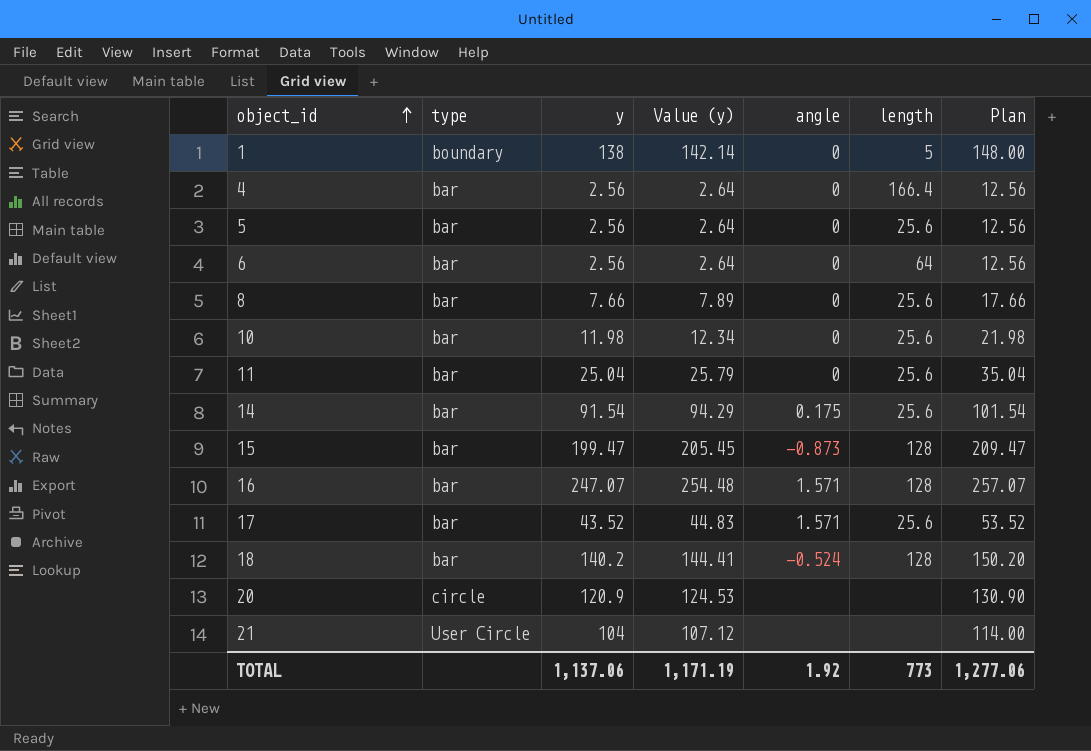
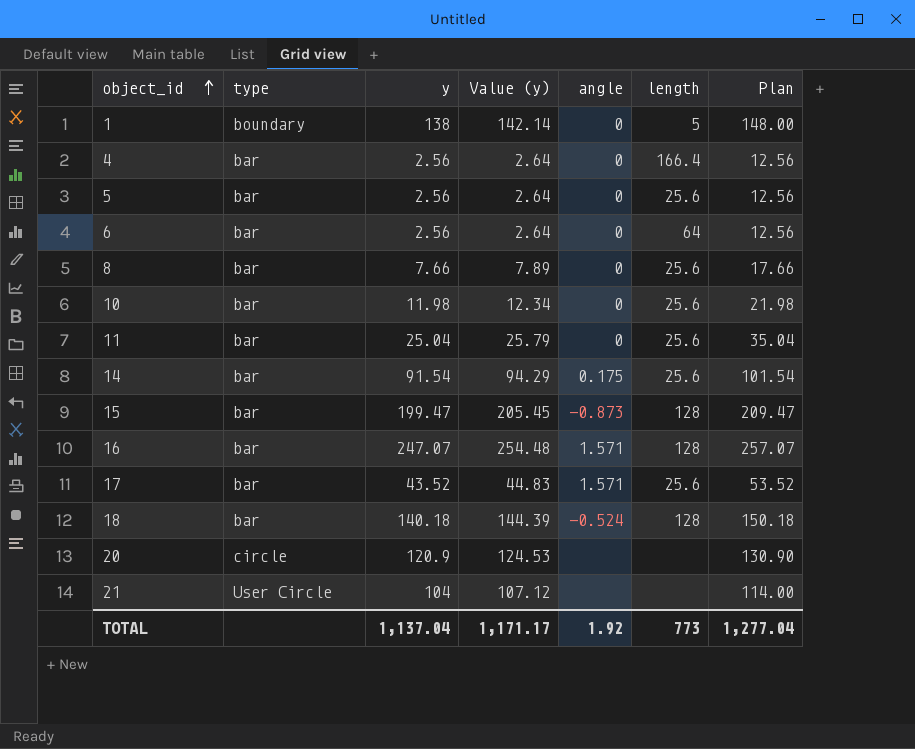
18 | y: 140.2 -> 140.18
18 | Value (y): 144.41 -> 144.39
18 | Plan: 150.20 -> 150.18
TOTAL | y: 1,137.06 -> 1,137.04
TOTAL | Value (y): 1,171.19 -> 1,171.17
TOTAL | Plan: 1,277.06 -> 1,277.04

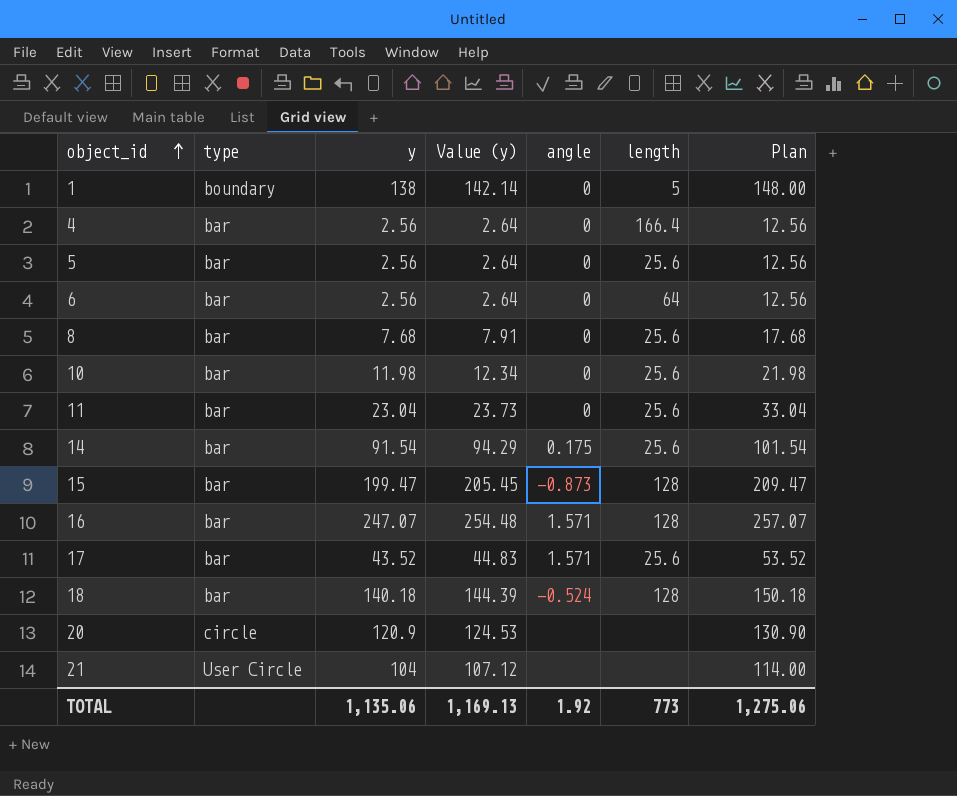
8 | y: 7.66 -> 7.68
8 | Value (y): 7.89 -> 7.91
8 | Plan: 17.66 -> 17.68
11 | y: 25.04 -> 23.04
11 | Value (y): 25.79 -> 23.73
11 | Plan: 35.04 -> 33.04
TOTAL | y: 1,137.04 -> 1,135.06
TOTAL | Value (y): 1,171.17 -> 1,169.13
TOTAL | Plan: 1,277.04 -> 1,275.06

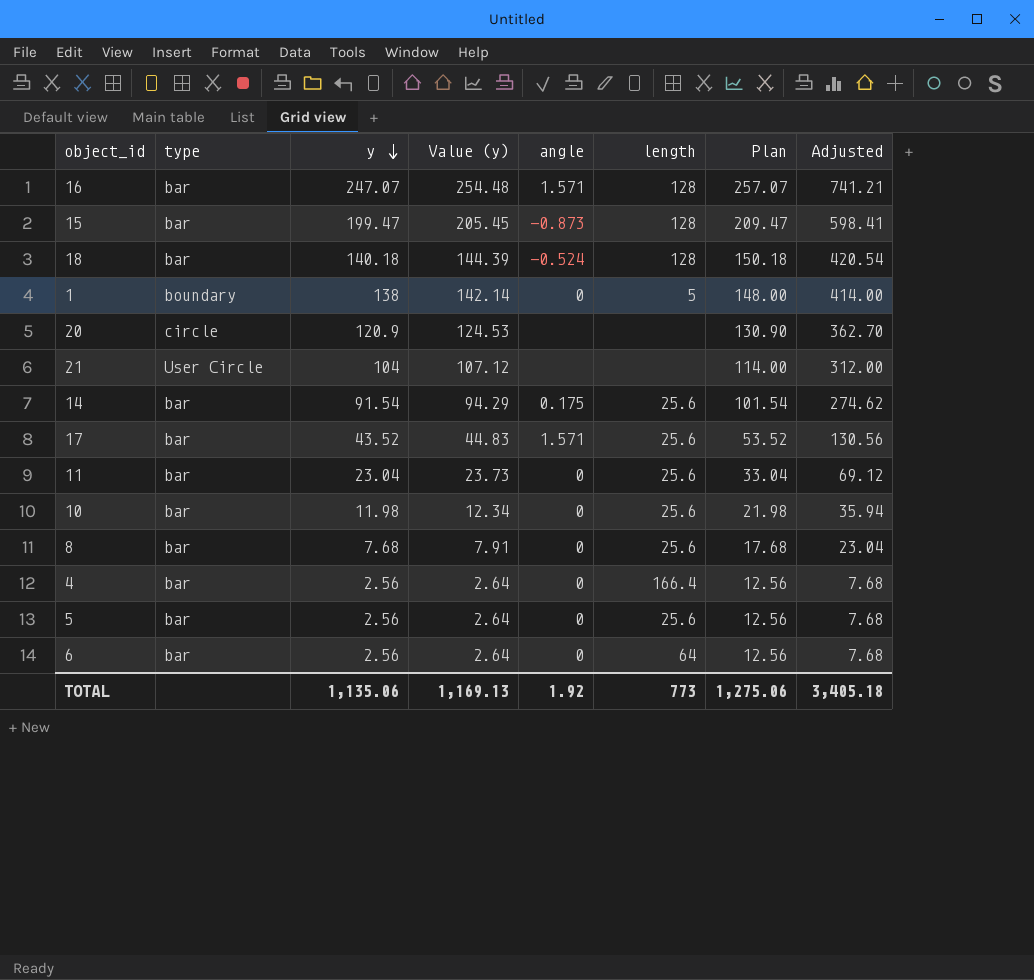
row order: object_id ascending -> y descending
column Adjusted | formula: none -> [y] * 3

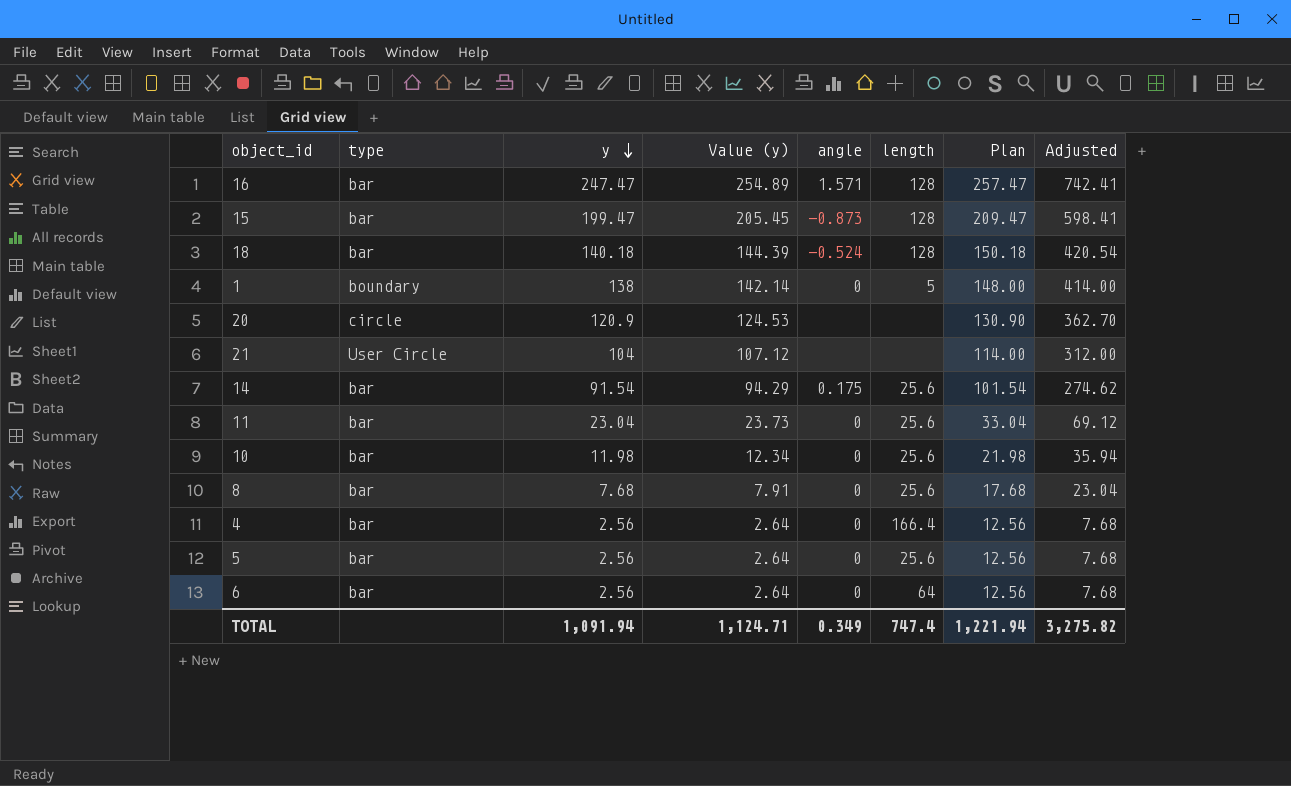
row 17: bar | 43.52 | 44.83 | 1.571 | 25.6 | 53.52 | 130.56 -> none
16 | y: 247.07 -> 247.47
16 | Value (y): 254.48 -> 254.89
16 | Plan: 257.07 -> 257.47
16 | Adjusted: 741.21 -> 742.41
TOTAL | y: 1,135.06 -> 1,091.94
TOTAL | Value (y): 1,169.13 -> 1,124.71
TOTAL | angle: 1.92 -> 0.349
TOTAL | length: 773 -> 747.4
TOTAL | Plan: 1,275.06 -> 1,221.94
TOTAL | Adjusted: 3,405.18 -> 3,275.82

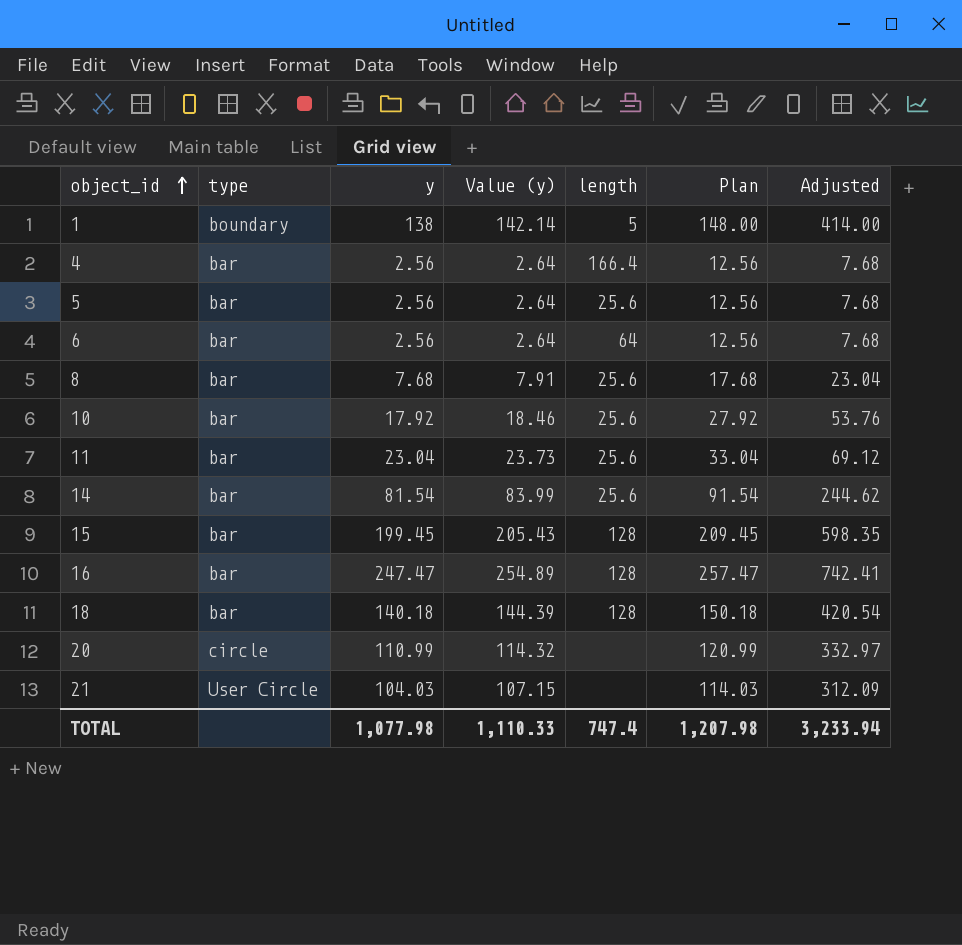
row order: y descending -> object_id ascending
column angle | position: 5 -> none
10 | y: 11.98 -> 17.92
10 | Value (y): 12.34 -> 18.46
10 | Plan: 21.98 -> 27.92
10 | Adjusted: 35.94 -> 53.76
14 | y: 91.54 -> 81.54
14 | Value (y): 94.29 -> 83.99
14 | Plan: 101.54 -> 91.54
14 | Adjusted: 274.62 -> 244.62
15 | y: 199.47 -> 199.45
15 | Value (y): 205.45 -> 205.43
15 | Plan: 209.47 -> 209.45
15 | Adjusted: 598.41 -> 598.35
20 | y: 120.9 -> 110.99
20 | Value (y): 124.53 -> 114.32
20 | Plan: 130.90 -> 120.99
20 | Adjusted: 362.70 -> 332.97
21 | y: 104 -> 104.03
21 | Value (y): 107.12 -> 107.15
21 | Plan: 114.00 -> 114.03
21 | Adjusted: 312.00 -> 312.09
TOTAL | y: 1,091.94 -> 1,077.98
TOTAL | Value (y): 1,124.71 -> 1,110.33
TOTAL | Plan: 1,221.94 -> 1,207.98
TOTAL | Adjusted: 3,275.82 -> 3,233.94

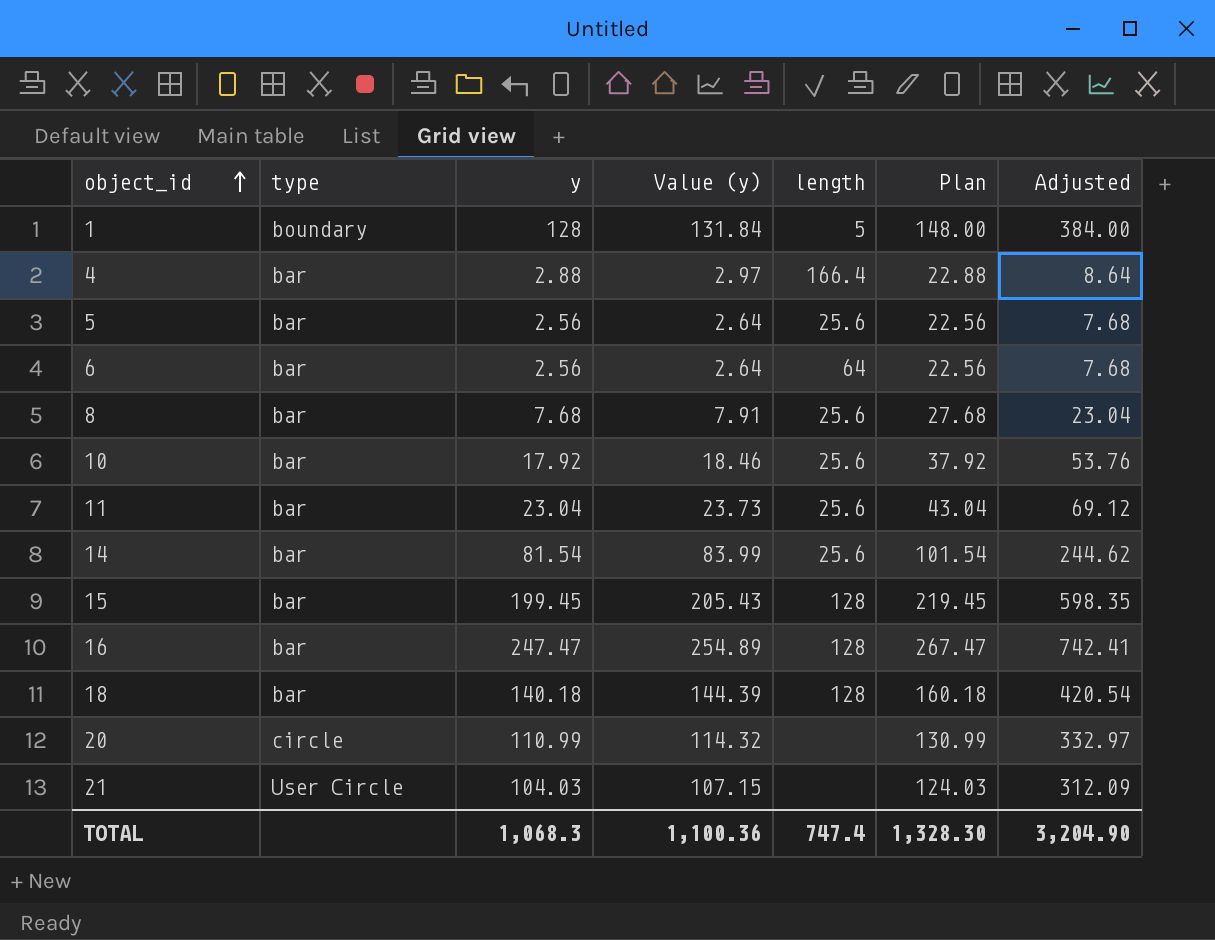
column Plan | formula: [y] + 10 -> [y] + 20
1 | y: 138 -> 128
1 | Value (y): 142.14 -> 131.84
1 | Adjusted: 414.00 -> 384.00
4 | y: 2.56 -> 2.88
4 | Value (y): 2.64 -> 2.97
4 | Adjusted: 7.68 -> 8.64
TOTAL | y: 1,077.98 -> 1,068.3
TOTAL | Value (y): 1,110.33 -> 1,100.36
TOTAL | Plan: 1,207.98 -> 1,328.30
TOTAL | Adjusted: 3,233.94 -> 3,204.90

